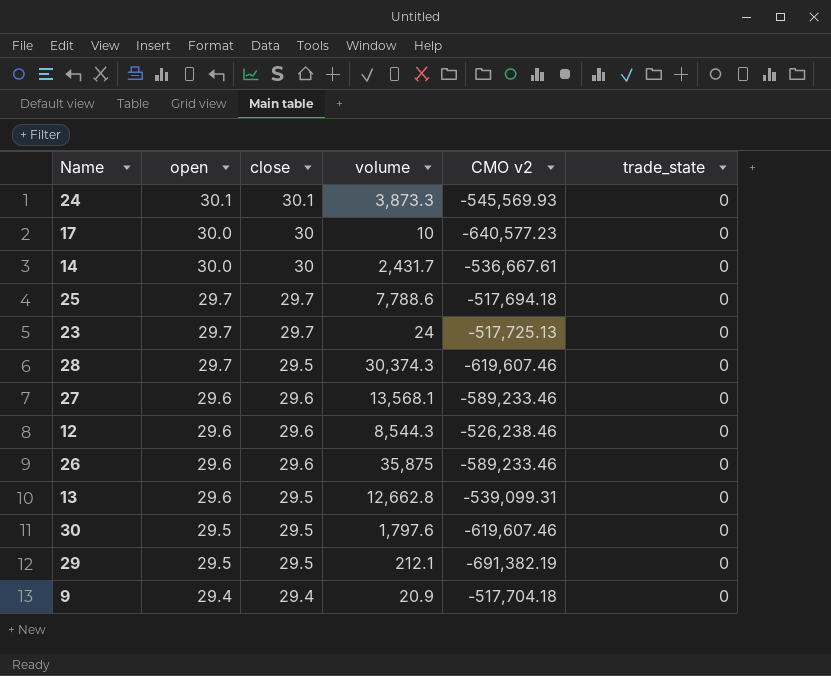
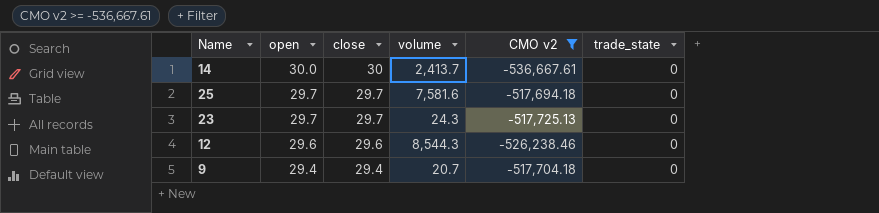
filter: none -> CMO v2 >= -536,667.61
14 | volume: 2,431.7 -> 2,413.7
25 | volume: 7,788.6 -> 7,581.6
23 | volume: 24 -> 24.3
9 | volume: 20.9 -> 20.7

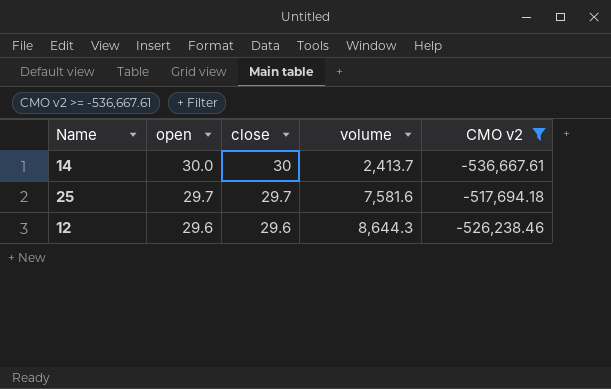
column trade_state | position: 6 -> none
row 23: 29.7 | 29.7 | 24.3 | -517,725.13 | 0 -> none
row 9: 29.4 | 29.4 | 20.7 | -517,704.18 | 0 -> none
12 | volume: 8,544.3 -> 8,644.3

